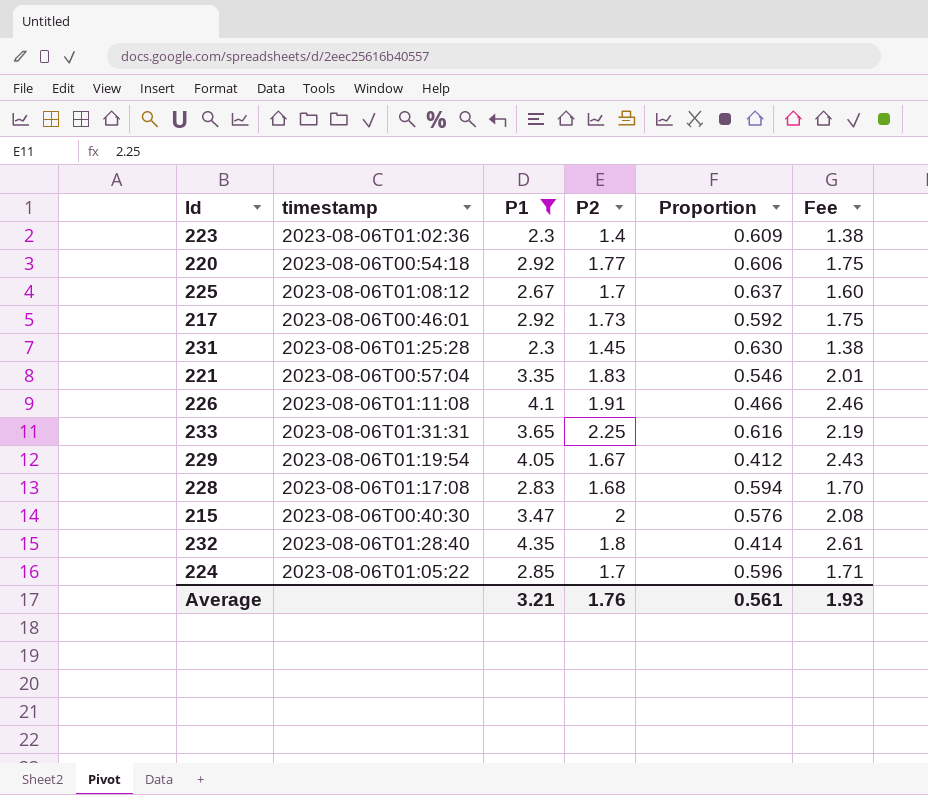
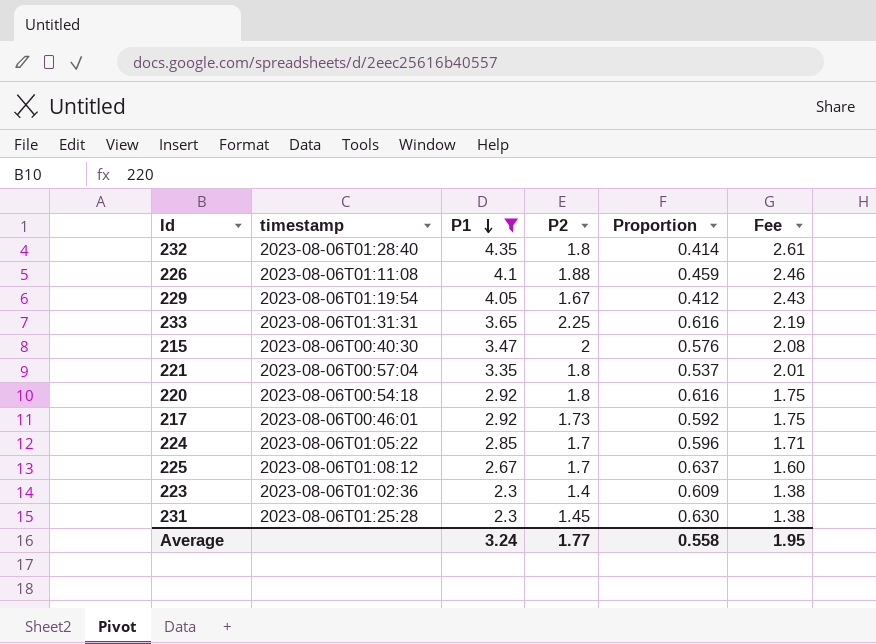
row order: none -> P1 descending
row 228: 2023-08-06T01:17:08 | 2.83 | 1.68 | 0.594 | 1.70 -> none
226 | P2: 1.91 -> 1.88
226 | Proportion: 0.466 -> 0.459
221 | P2: 1.83 -> 1.8
221 | Proportion: 0.546 -> 0.537
220 | P2: 1.77 -> 1.8
220 | Proportion: 0.606 -> 0.616
Average | P1: 3.21 -> 3.24
Average | P2: 1.76 -> 1.77
Average | Proportion: 0.561 -> 0.558
Average | Fee: 1.93 -> 1.95

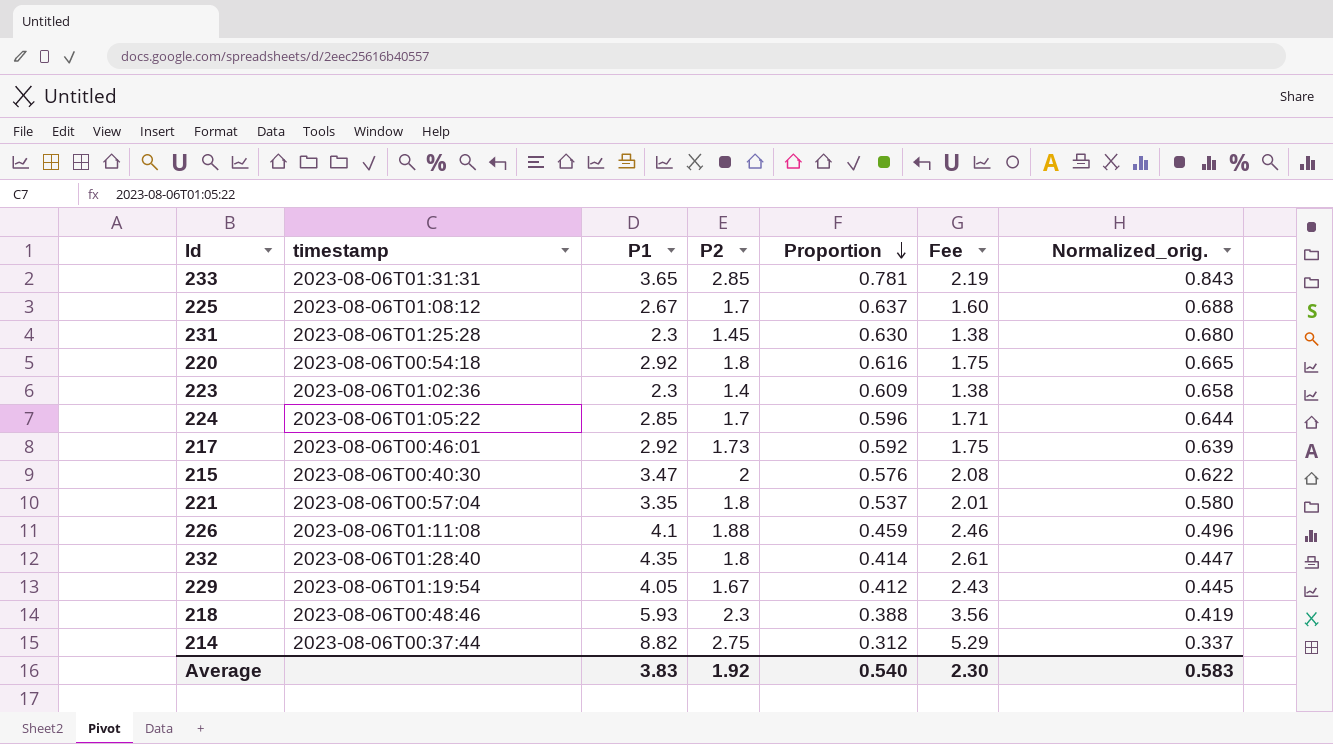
filter: P1 <= 4.35 -> none
row order: P1 descending -> Proportion descending
column Normalized_orig. | formula: none -> [Proportion] * 1.08
233 | P2: 2.25 -> 2.85
233 | Proportion: 0.616 -> 0.781
Average | P1: 3.24 -> 3.83
Average | P2: 1.77 -> 1.92
Average | Proportion: 0.558 -> 0.540
Average | Fee: 1.95 -> 2.30

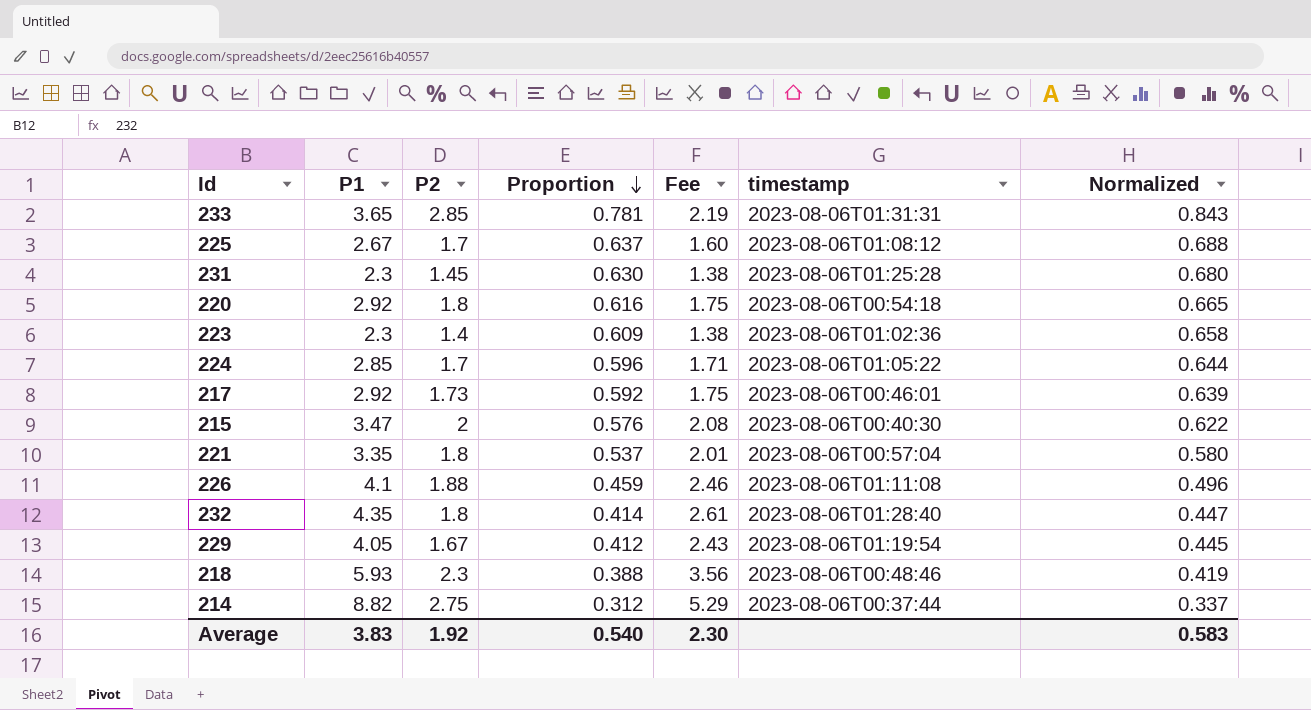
column timestamp | position: 2 -> 6
column name: Normalized_orig. -> Normalized

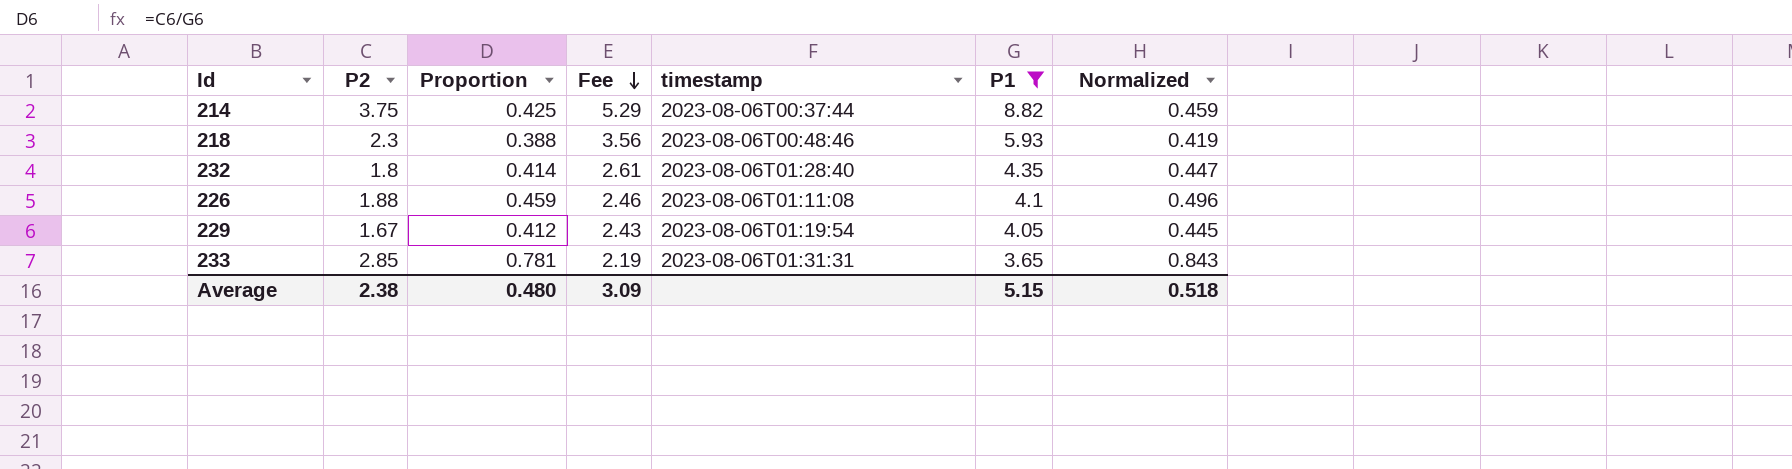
filter: none -> P1 >= 3.65
row order: Proportion descending -> Fee descending
column P1 | position: 2 -> 6
214 | P2: 2.75 -> 3.75
214 | Proportion: 0.312 -> 0.425
214 | Normalized: 0.337 -> 0.459
Average | P2: 1.92 -> 2.38
Average | Proportion: 0.540 -> 0.480
Average | Fee: 2.30 -> 3.09
Average | P1: 3.83 -> 5.15
Average | Normalized: 0.583 -> 0.518

